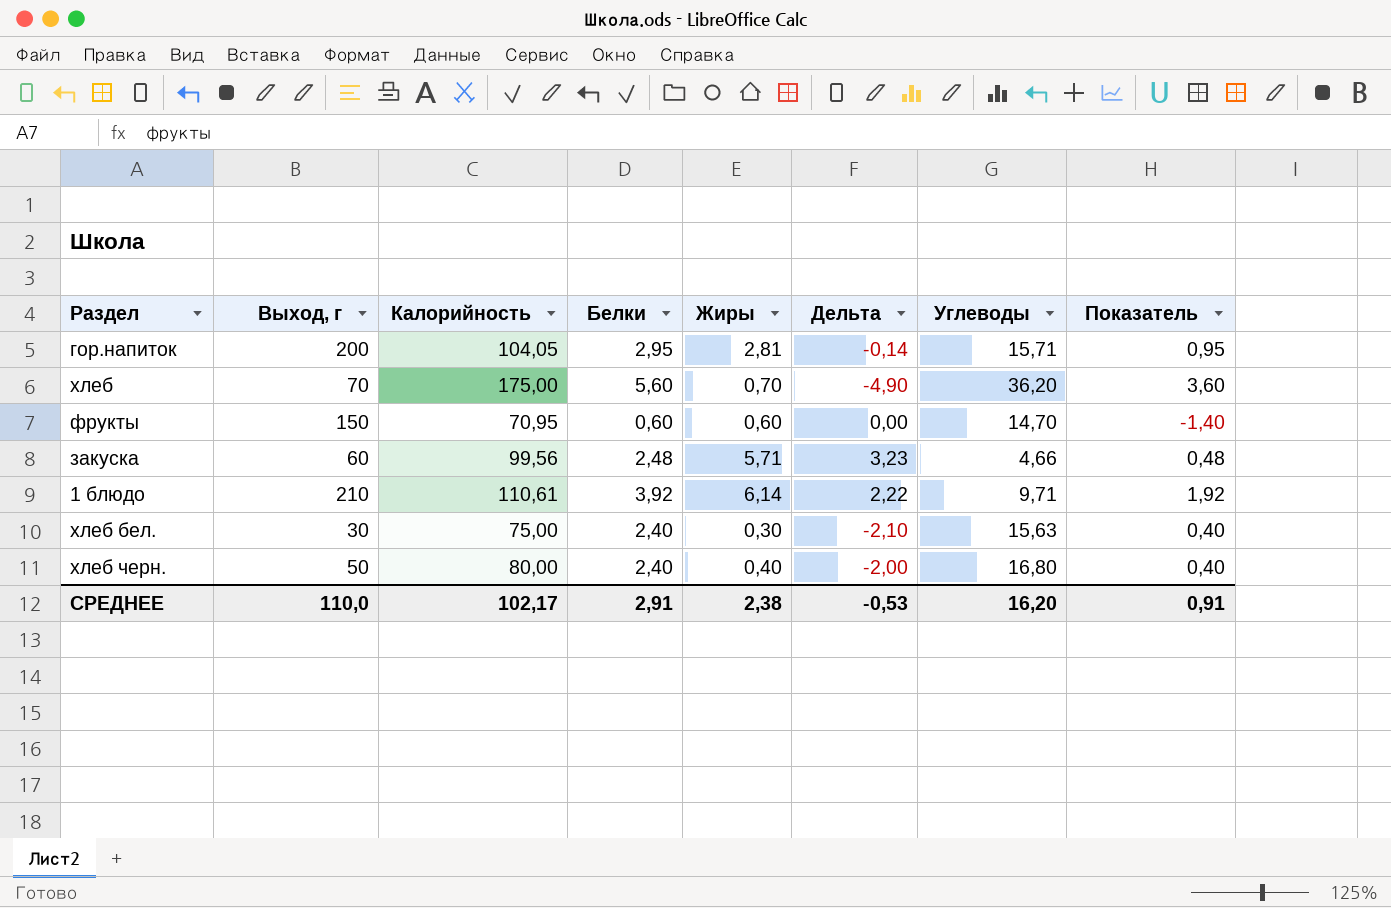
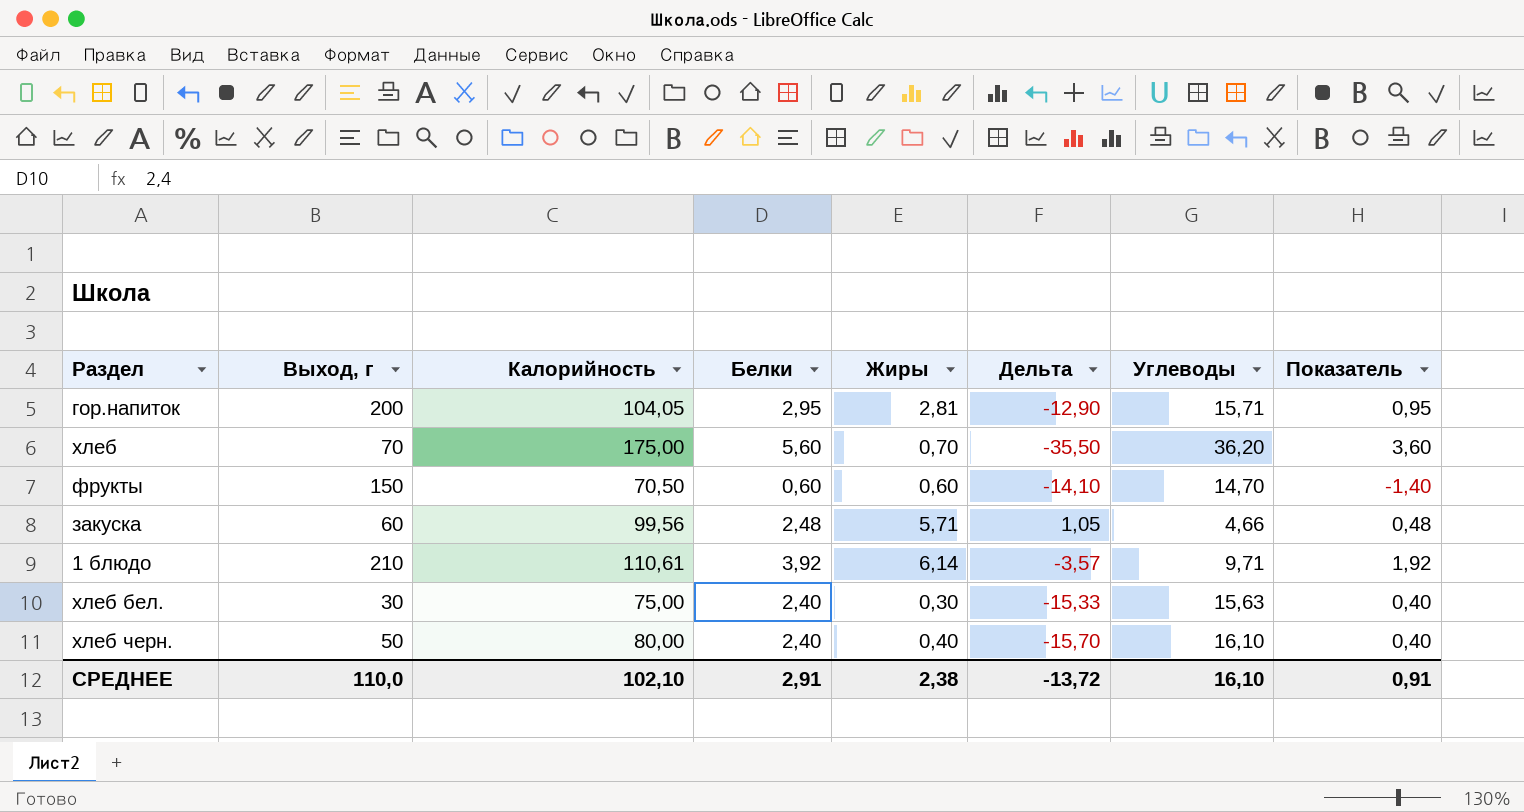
column Дельта | formula: [Жиры] - [Белки] -> [Жиры] - [Углеводы]
фрукты | Калорийность: 70,95 -> 70,50
хлеб черн. | Углеводы: 16,80 -> 16,10
СРЕДНЕЕ | Калорийность: 102,17 -> 102,10
СРЕДНЕЕ | Дельта: -0,53 -> -13,72
СРЕДНЕЕ | Углеводы: 16,20 -> 16,10

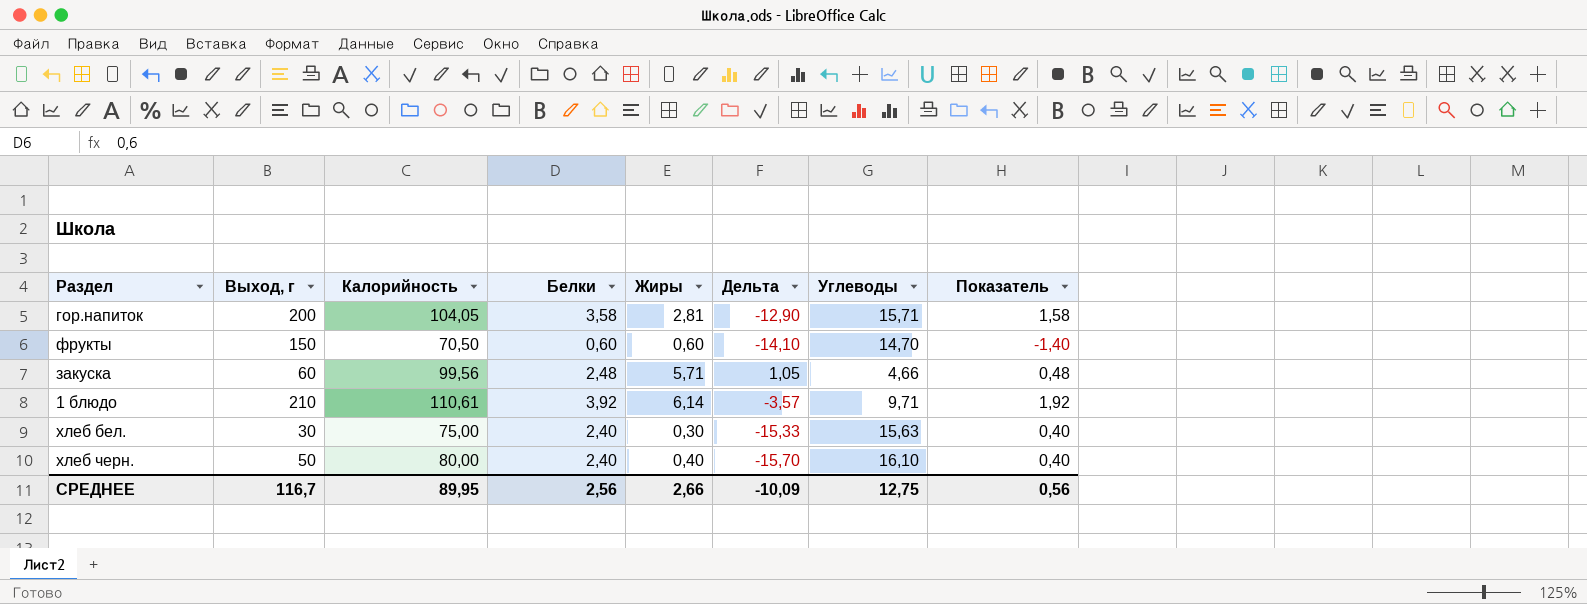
row хлеб: 70 | 175,00 | 5,60 | 0,70 | -35,50 | 36,20 | 3,60 -> none
гор.напиток | Белки: 2,95 -> 3,58
гор.напиток | Показатель: 0,95 -> 1,58
СРЕДНЕЕ | Выход, г: 110,0 -> 116,7
СРЕДНЕЕ | Калорийность: 102,10 -> 89,95
СРЕДНЕЕ | Белки: 2,91 -> 2,56
СРЕДНЕЕ | Жиры: 2,38 -> 2,66
СРЕДНЕЕ | Дельта: -13,72 -> -10,09
СРЕДНЕЕ | Углеводы: 16,10 -> 12,75
СРЕДНЕЕ | Показатель: 0,91 -> 0,56

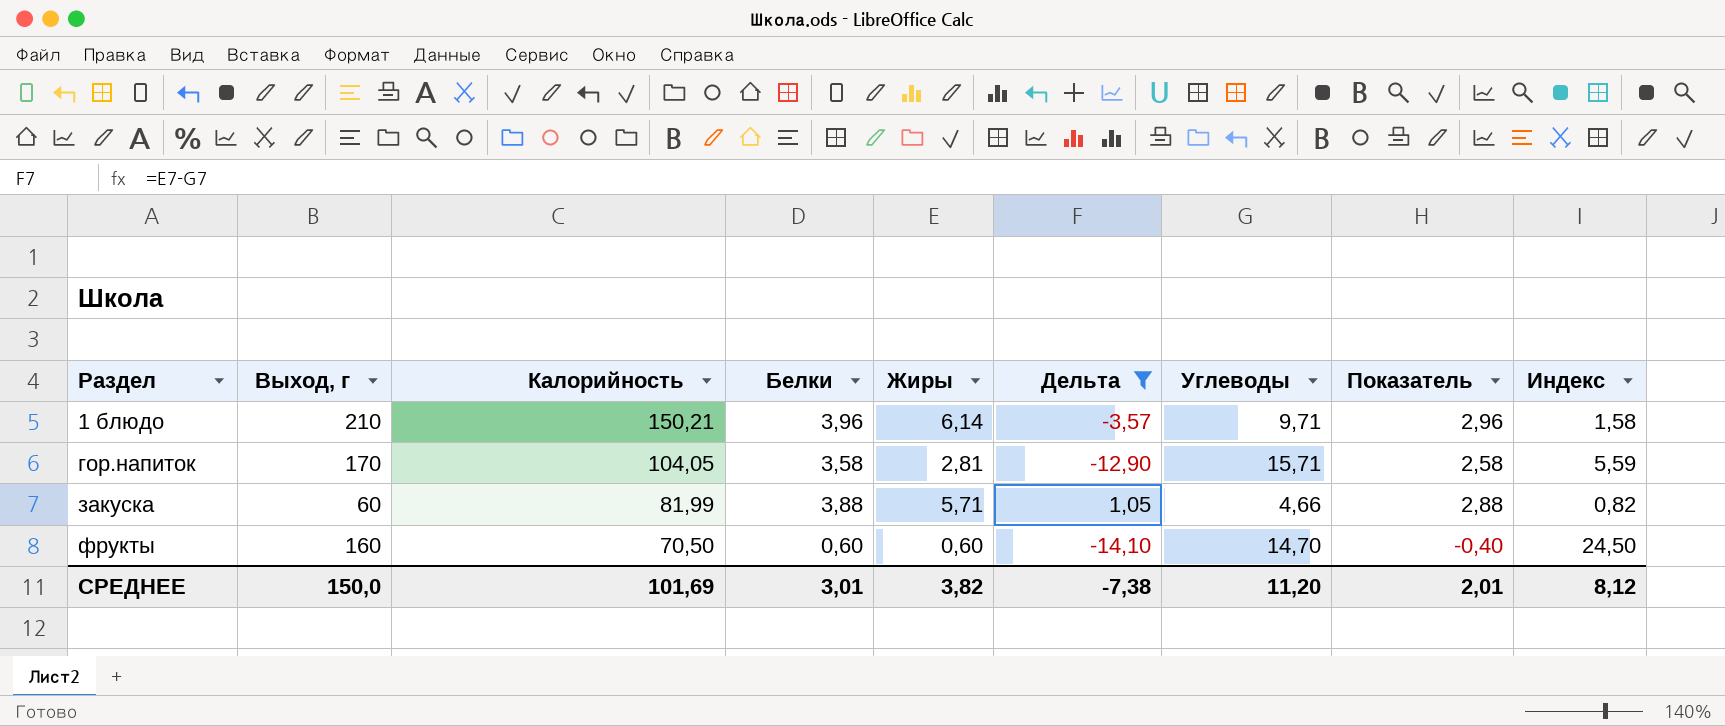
filter: none -> Дельта >= -14,10
row order: none -> Раздел ascending
column Показатель | formula: [Белки] - 2 -> [Белки] - 1
column Индекс | formula: none -> [Углеводы] / [Жиры]
1 блюдо | Калорийность: 110,61 -> 150,21
1 блюдо | Белки: 3,92 -> 3,96
гор.напиток | Выход, г: 200 -> 170
закуска | Калорийность: 99,56 -> 81,99
закуска | Белки: 2,48 -> 3,88
фрукты | Выход, г: 150 -> 160
СРЕДНЕЕ | Выход, г: 116,7 -> 150,0
СРЕДНЕЕ | Калорийность: 89,95 -> 101,69
СРЕДНЕЕ | Белки: 2,56 -> 3,01
СРЕДНЕЕ | Жиры: 2,66 -> 3,82
СРЕДНЕЕ | Дельта: -10,09 -> -7,38
СРЕДНЕЕ | Углеводы: 12,75 -> 11,20
СРЕДНЕЕ | Показатель: 0,56 -> 2,01

